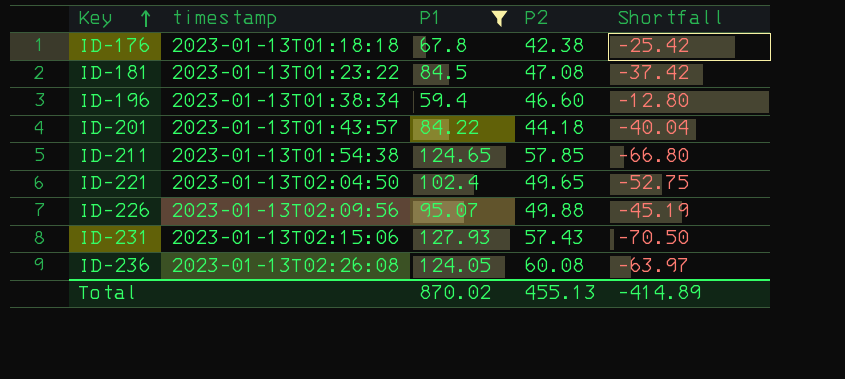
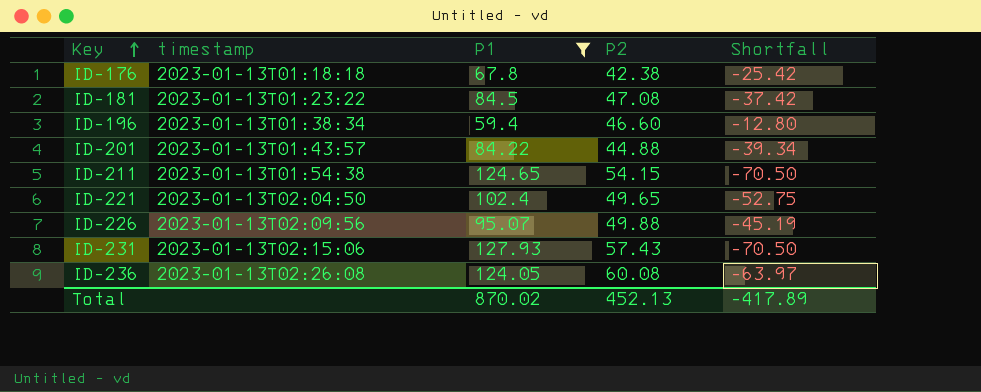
ID-201 | P2: 44.18 -> 44.88
ID-201 | Shortfall: -40.04 -> -39.34
ID-211 | P2: 57.85 -> 54.15
ID-211 | Shortfall: -66.80 -> -70.50
Total | P2: 455.13 -> 452.13
Total | Shortfall: -414.89 -> -417.89

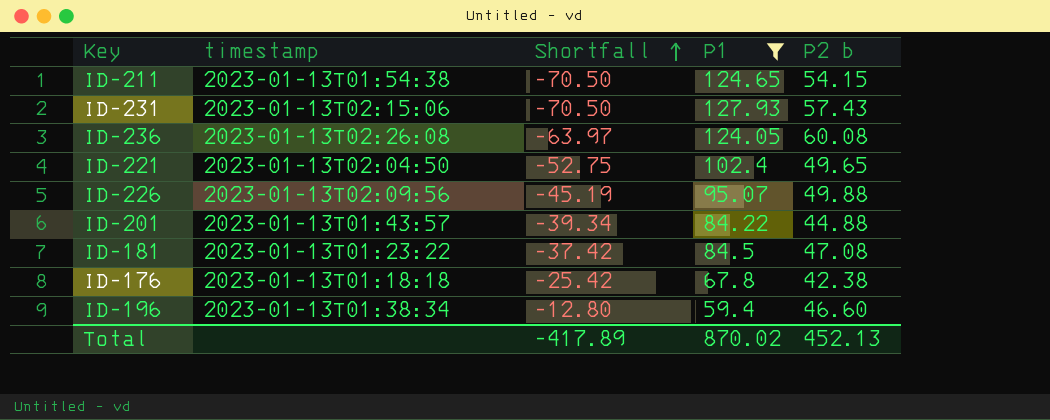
row order: Key ascending -> Shortfall ascending
column Shortfall | position: 5 -> 3
column name: P2 -> P2 b

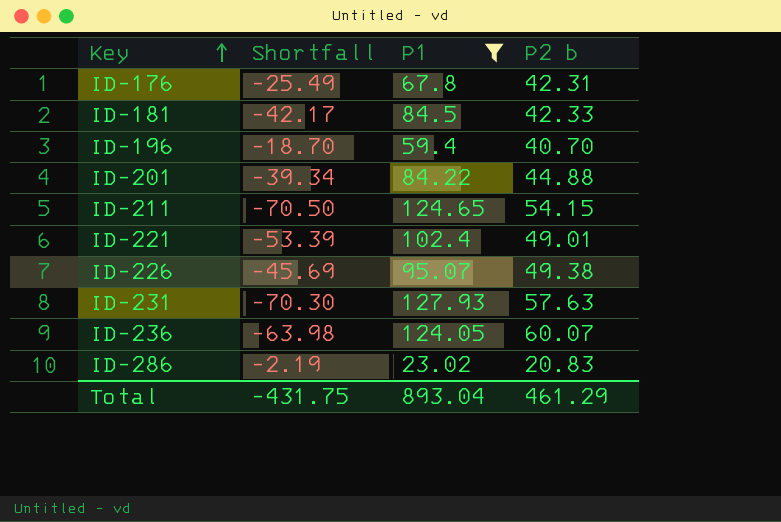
row order: Shortfall ascending -> Key ascending
column timestamp | position: 2 -> none
ID-176 | Shortfall: -25.42 -> -25.49
ID-176 | P2 b: 42.38 -> 42.31
ID-181 | Shortfall: -37.42 -> -42.17
ID-181 | P2 b: 47.08 -> 42.33
ID-196 | Shortfall: -12.80 -> -18.70
ID-196 | P2 b: 46.60 -> 40.70
ID-221 | Shortfall: -52.75 -> -53.39
ID-221 | P2 b: 49.65 -> 49.01
ID-226 | Shortfall: -45.19 -> -45.69
ID-226 | P2 b: 49.88 -> 49.38
ID-231 | Shortfall: -70.50 -> -70.30
ID-231 | P2 b: 57.43 -> 57.63
ID-236 | Shortfall: -63.97 -> -63.98
ID-236 | P2 b: 60.08 -> 60.07
row ID-286: none -> -2.19 | 23.02 | 20.83
Total | Shortfall: -417.89 -> -431.75
Total | P1: 870.02 -> 893.04
Total | P2 b: 452.13 -> 461.29

